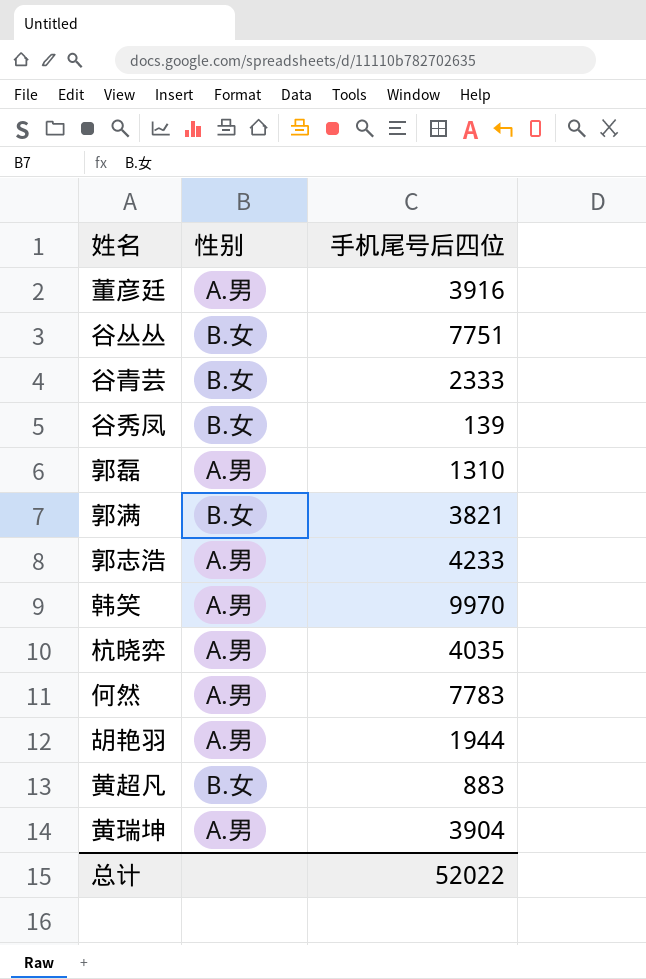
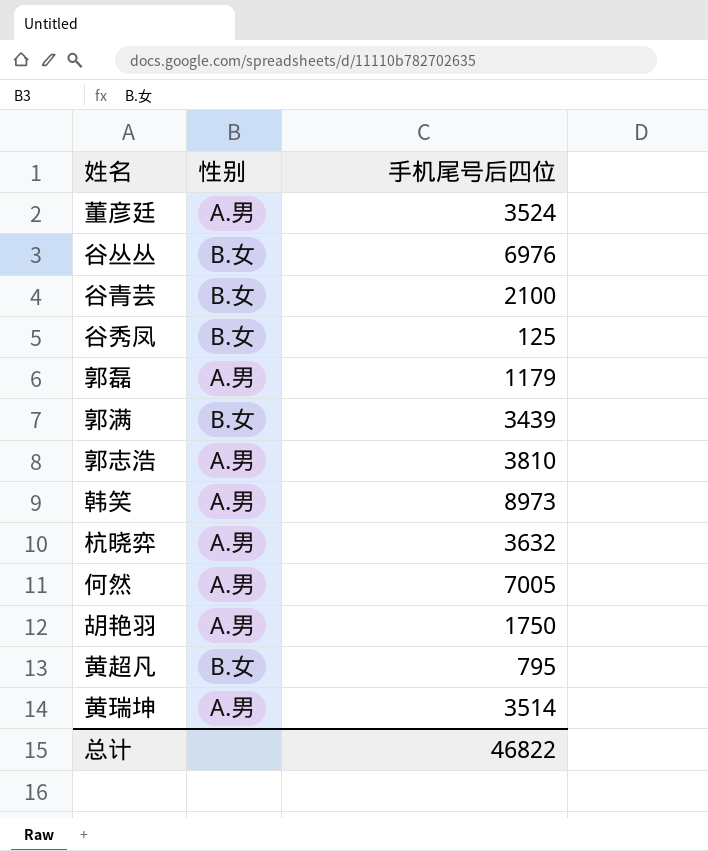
董彦廷 | 手机尾号后四位: 3916 -> 3524
谷丛丛 | 手机尾号后四位: 7751 -> 6976
谷青芸 | 手机尾号后四位: 2333 -> 2100
谷秀凤 | 手机尾号后四位: 139 -> 125
郭磊 | 手机尾号后四位: 1310 -> 1179
郭满 | 手机尾号后四位: 3821 -> 3439
郭志浩 | 手机尾号后四位: 4233 -> 3810
韩笑 | 手机尾号后四位: 9970 -> 8973
杭晓弈 | 手机尾号后四位: 4035 -> 3632
何然 | 手机尾号后四位: 7783 -> 7005
胡艳羽 | 手机尾号后四位: 1944 -> 1750
黄超凡 | 手机尾号后四位: 883 -> 795
黄瑞坤 | 手机尾号后四位: 3904 -> 3514
总计 | 手机尾号后四位: 52022 -> 46822

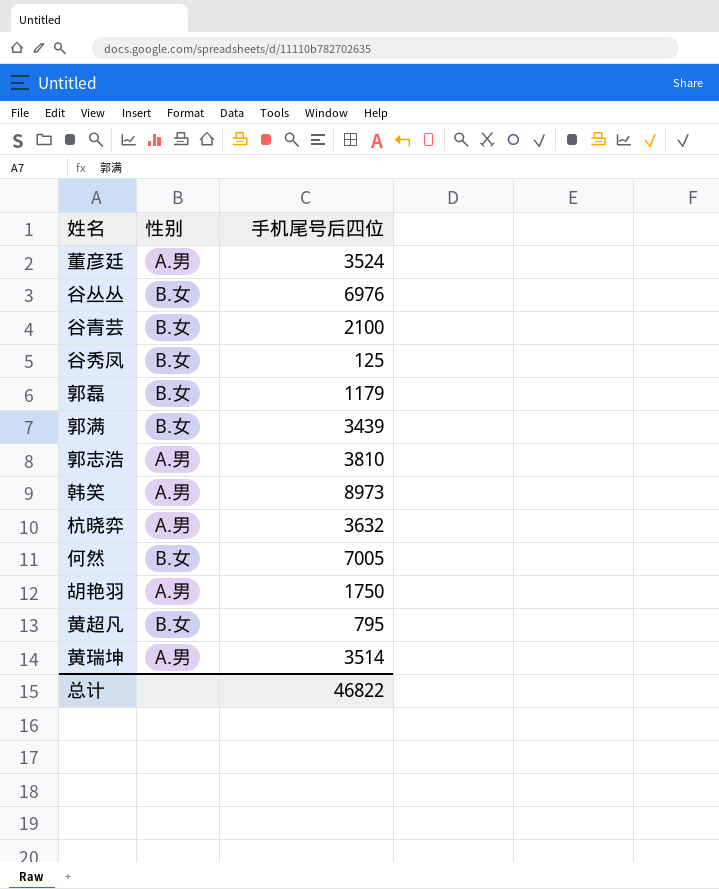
郭磊 | 性别: A.男 -> B.女
何然 | 性别: A.男 -> B.女

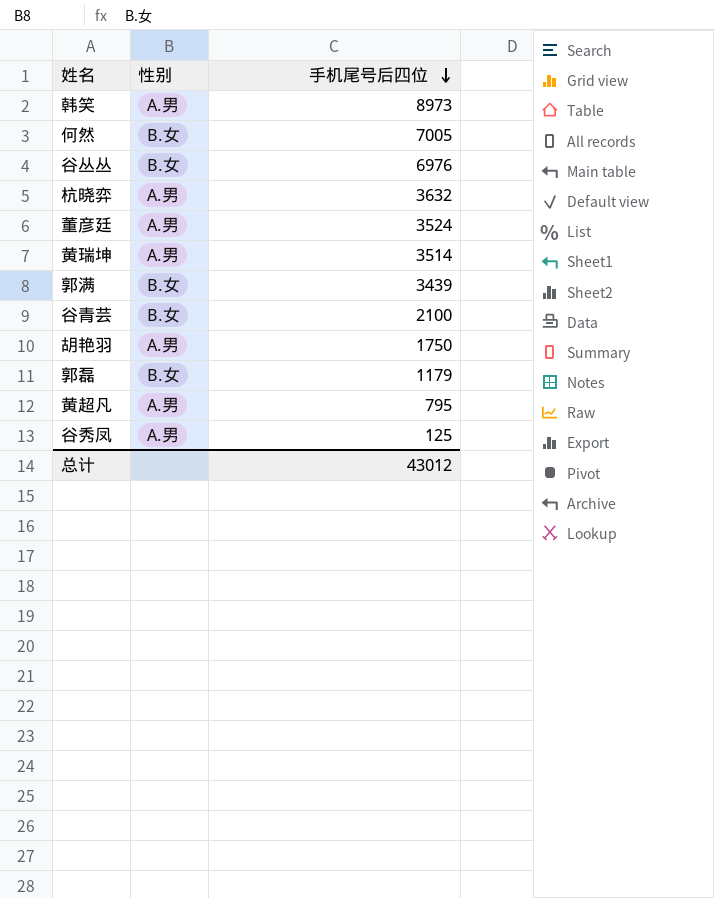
row order: none -> 手机尾号后四位 descending
row 郭志浩: A.男 | 3810 -> none
黄超凡 | 性别: B.女 -> A.男
谷秀凤 | 性别: B.女 -> A.男
总计 | 手机尾号后四位: 46822 -> 43012

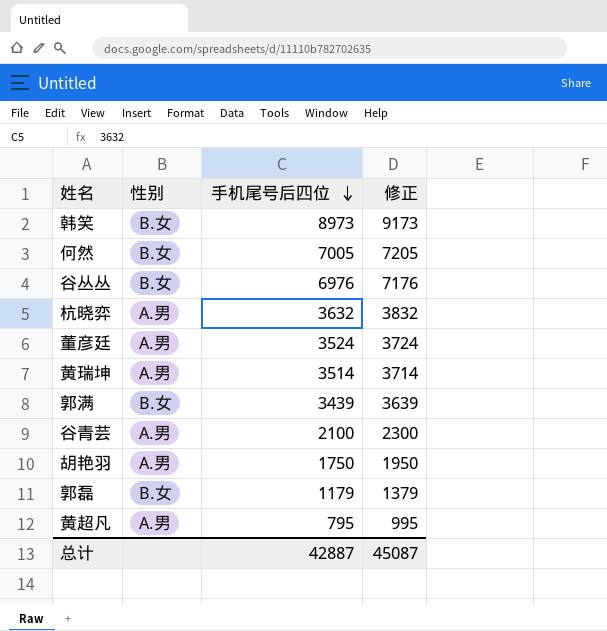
column 修正 | formula: none -> [手机尾号后四位] + 200
row 谷秀凤: A.男 | 125 -> none
韩笑 | 性别: A.男 -> B.女
谷青芸 | 性别: B.女 -> A.男
总计 | 手机尾号后四位: 43012 -> 42887

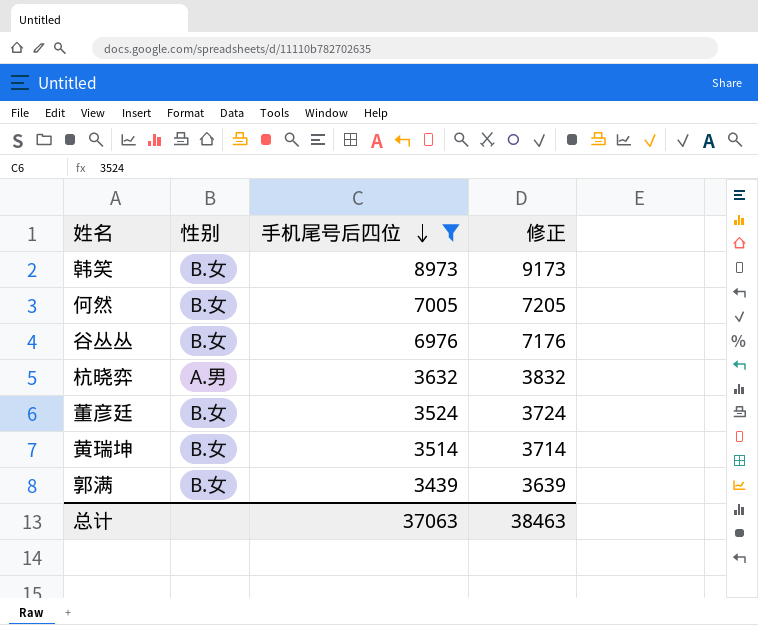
filter: none -> 手机尾号后四位 >= 3439
董彦廷 | 性别: A.男 -> B.女
黄瑞坤 | 性别: A.男 -> B.女
总计 | 手机尾号后四位: 42887 -> 37063
总计 | 修正: 45087 -> 38463

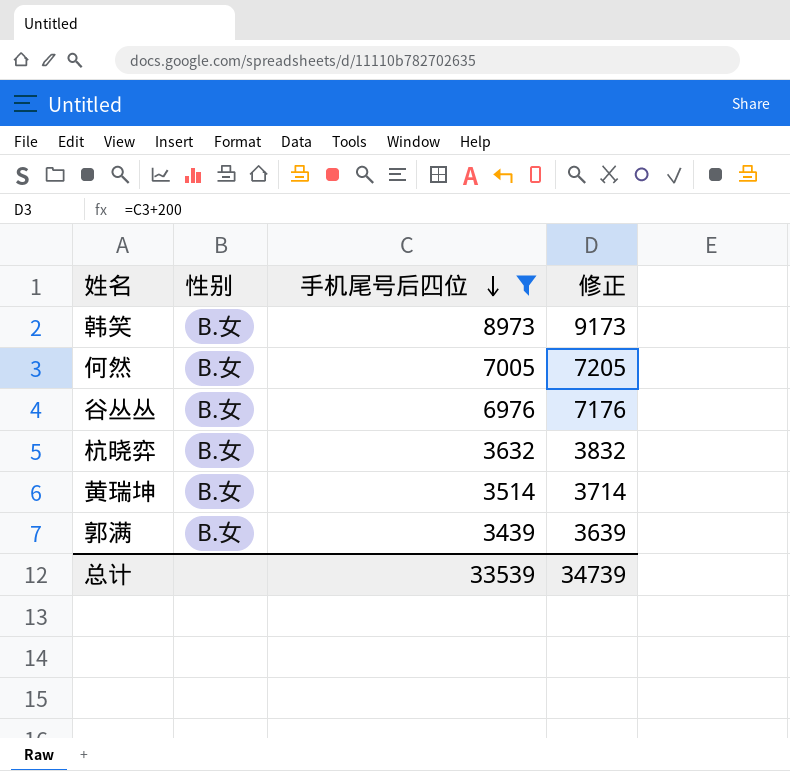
row 董彦廷: B.女 | 3524 | 3724 -> none
杭晓弈 | 性别: A.男 -> B.女
总计 | 手机尾号后四位: 37063 -> 33539
总计 | 修正: 38463 -> 34739

